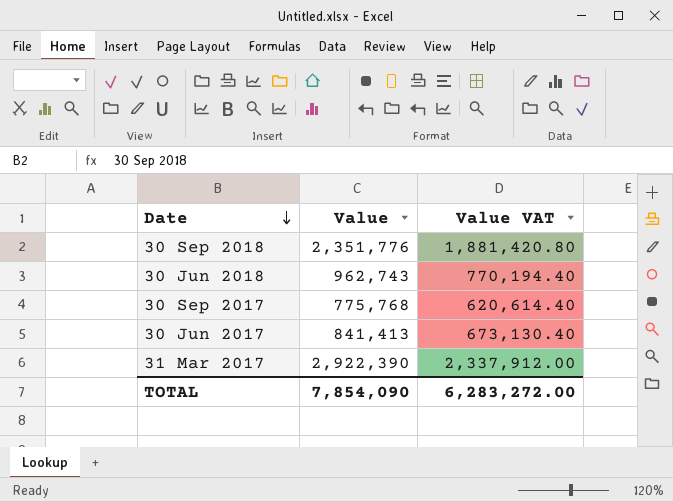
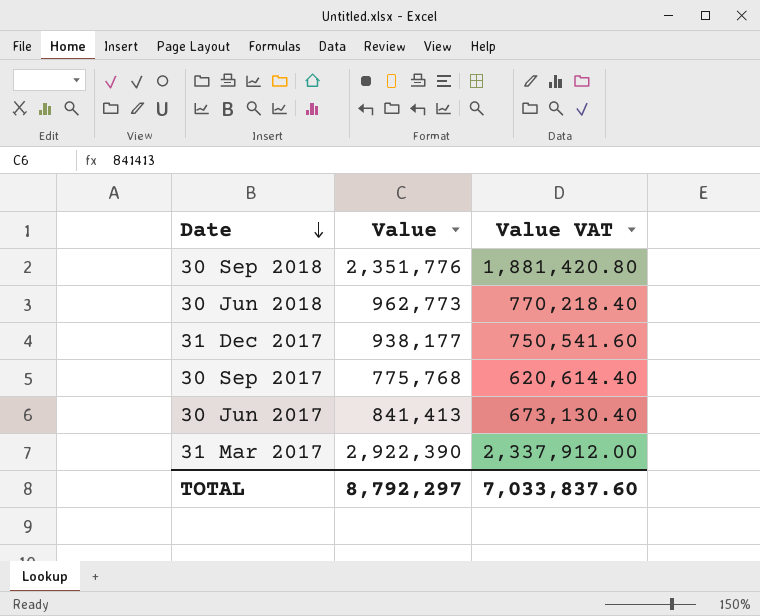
30 Jun 2018 | Value: 962,743 -> 962,773
30 Jun 2018 | Value VAT: 770,194.40 -> 770,218.40
row 31 Dec 2017: none -> 938,177 | 750,541.60
TOTAL | Value: 7,854,090 -> 8,792,297
TOTAL | Value VAT: 6,283,272.00 -> 7,033,837.60

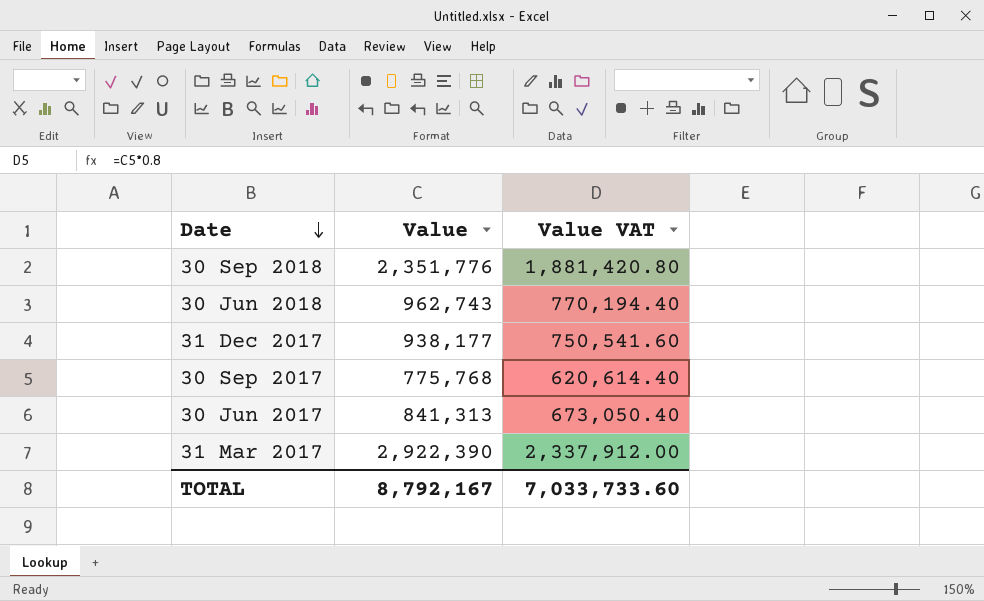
30 Jun 2018 | Value: 962,773 -> 962,743
30 Jun 2018 | Value VAT: 770,218.40 -> 770,194.40
30 Jun 2017 | Value: 841,413 -> 841,313
30 Jun 2017 | Value VAT: 673,130.40 -> 673,050.40
TOTAL | Value: 8,792,297 -> 8,792,167
TOTAL | Value VAT: 7,033,837.60 -> 7,033,733.60

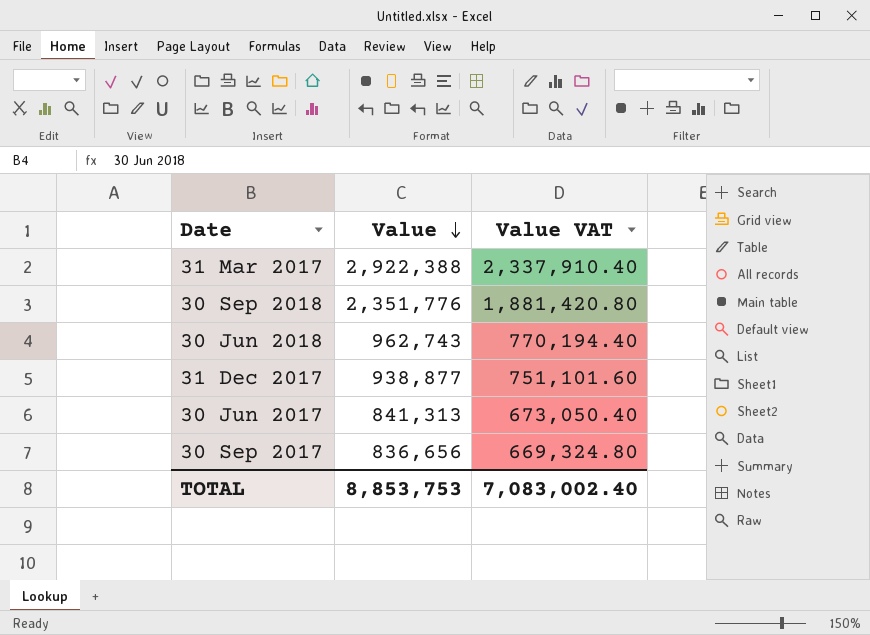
row order: Date descending -> Value descending
31 Mar 2017 | Value: 2,922,390 -> 2,922,388
31 Mar 2017 | Value VAT: 2,337,912.00 -> 2,337,910.40
31 Dec 2017 | Value: 938,177 -> 938,877
31 Dec 2017 | Value VAT: 750,541.60 -> 751,101.60
30 Sep 2017 | Value: 775,768 -> 836,656
30 Sep 2017 | Value VAT: 620,614.40 -> 669,324.80
TOTAL | Value: 8,792,167 -> 8,853,753
TOTAL | Value VAT: 7,033,733.60 -> 7,083,002.40

